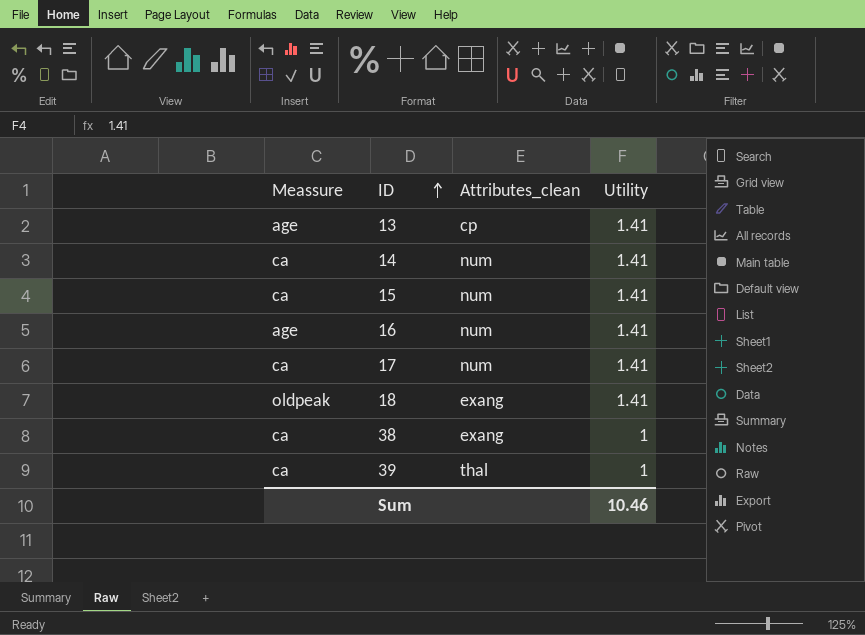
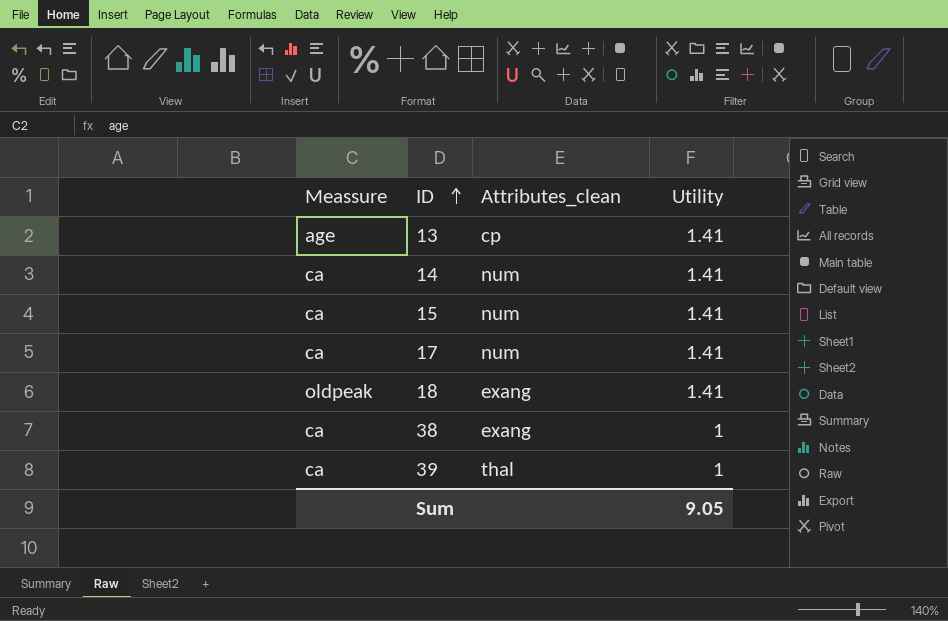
row 16: age | num | 1.41 -> none
Sum | Utility: 10.46 -> 9.05

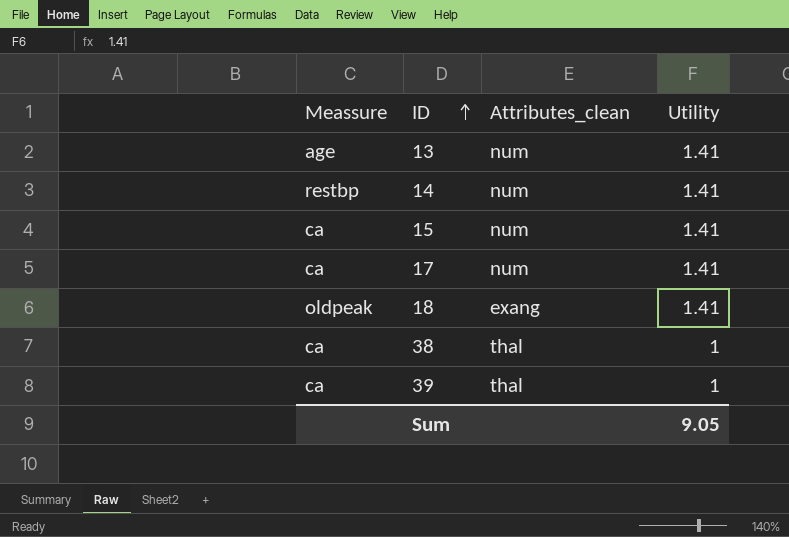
13 | Attributes_clean: cp -> num
14 | Meassure: ca -> restbp
38 | Attributes_clean: exang -> thal

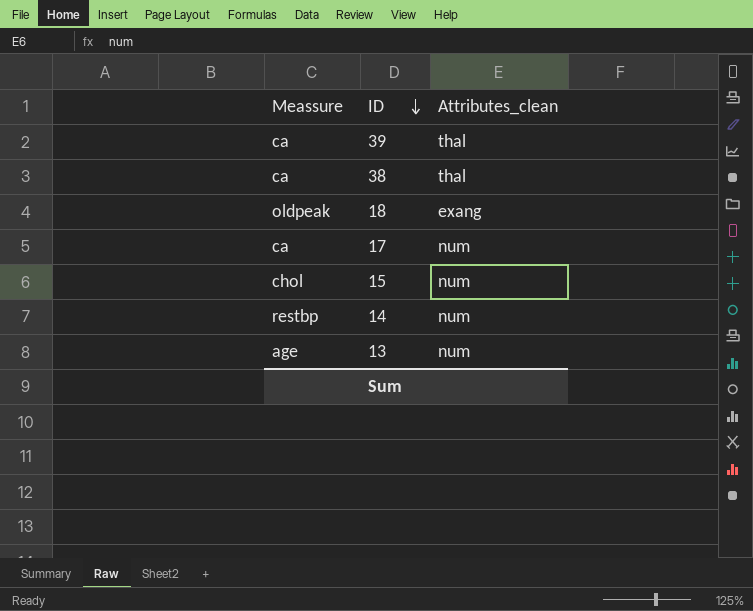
row order: ID ascending -> ID descending
column Utility | position: 4 -> none
15 | Meassure: ca -> chol

